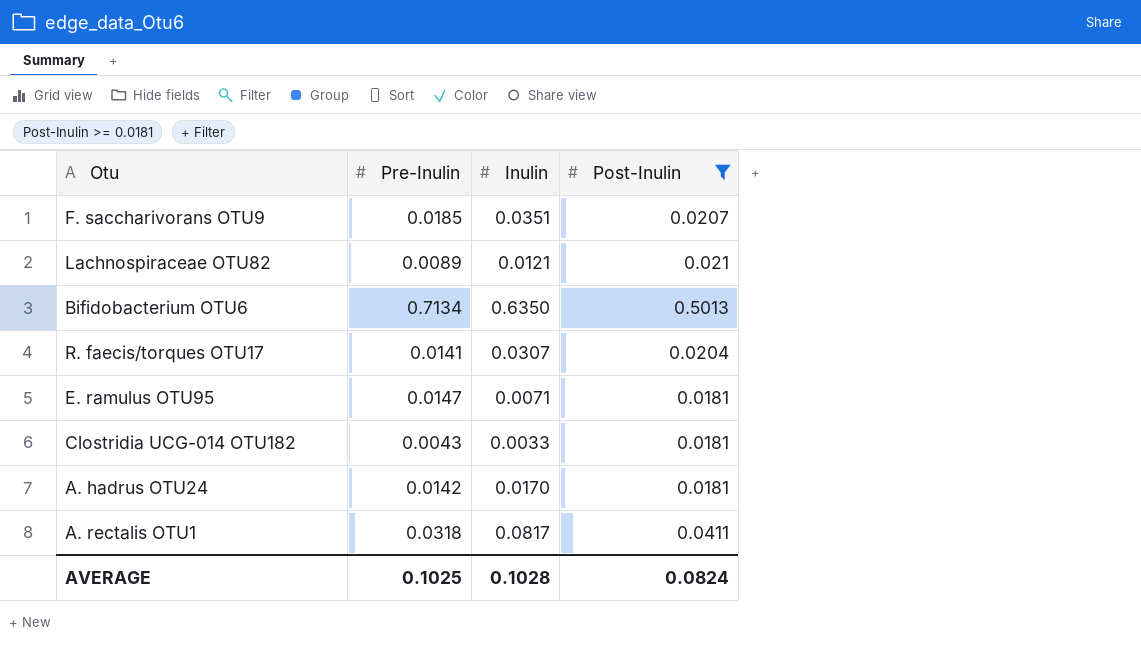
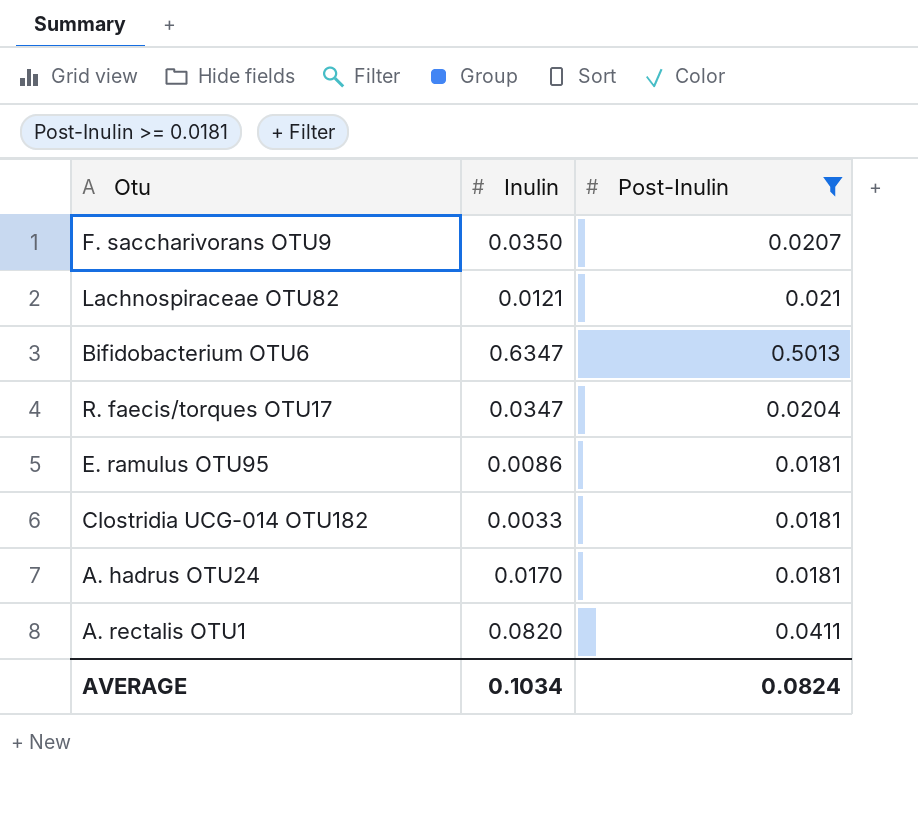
column Pre-Inulin | position: 2 -> none
F. saccharivorans OTU9 | Inulin: 0.0351 -> 0.0350
Bifidobacterium OTU6 | Inulin: 0.6350 -> 0.6347
R. faecis/torques OTU17 | Inulin: 0.0307 -> 0.0347
E. ramulus OTU95 | Inulin: 0.0071 -> 0.0086
A. rectalis OTU1 | Inulin: 0.0817 -> 0.0820
AVERAGE | Inulin: 0.1028 -> 0.1034

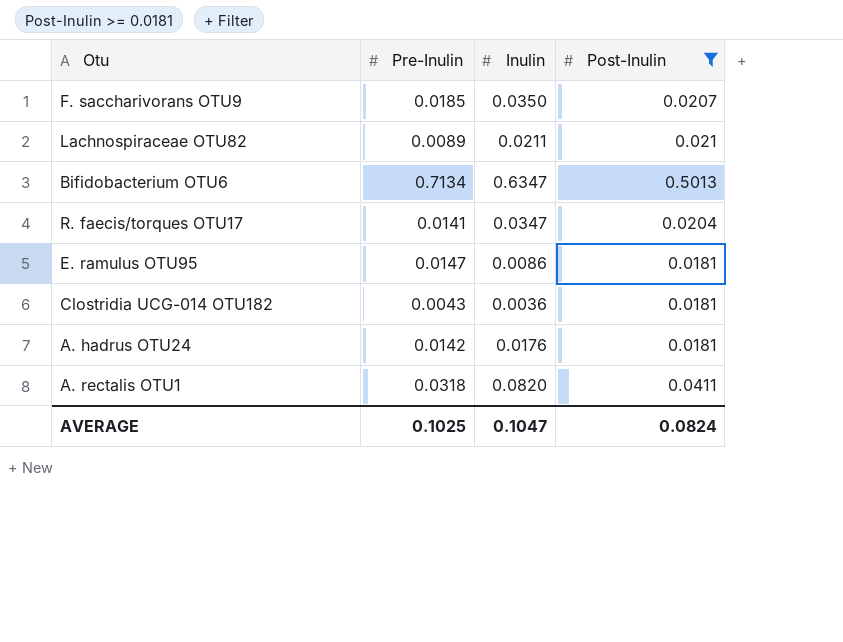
column Pre-Inulin | position: none -> 2
Lachnospiraceae OTU82 | Inulin: 0.0121 -> 0.0211
Clostridia UCG-014 OTU182 | Inulin: 0.0033 -> 0.0036
A. hadrus OTU24 | Inulin: 0.0170 -> 0.0176
AVERAGE | Inulin: 0.1034 -> 0.1047

